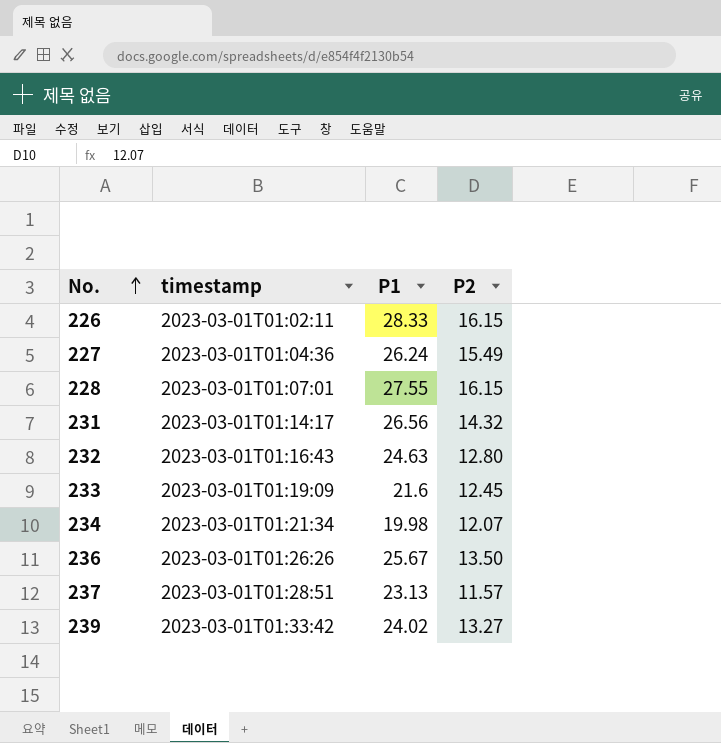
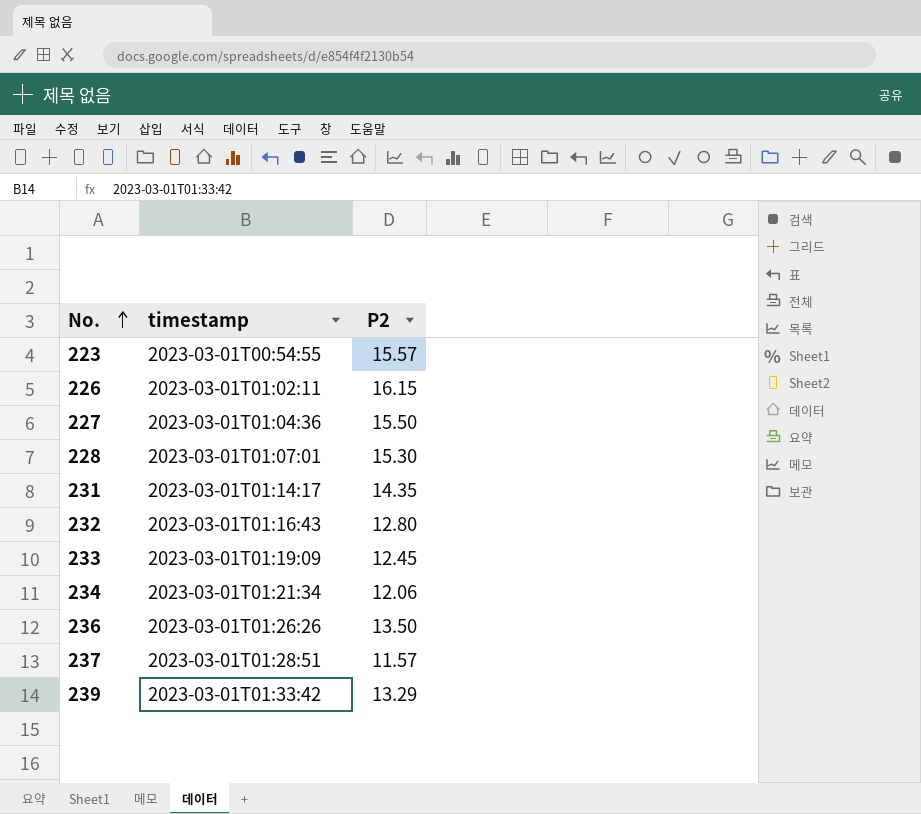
column P1 | position: 3 -> none
row 223: none -> 2023-03-01T00:54:55 | 15.57
227 | P2: 15.49 -> 15.50
228 | P2: 16.15 -> 15.30
231 | P2: 14.32 -> 14.35
234 | P2: 12.07 -> 12.06
239 | P2: 13.27 -> 13.29

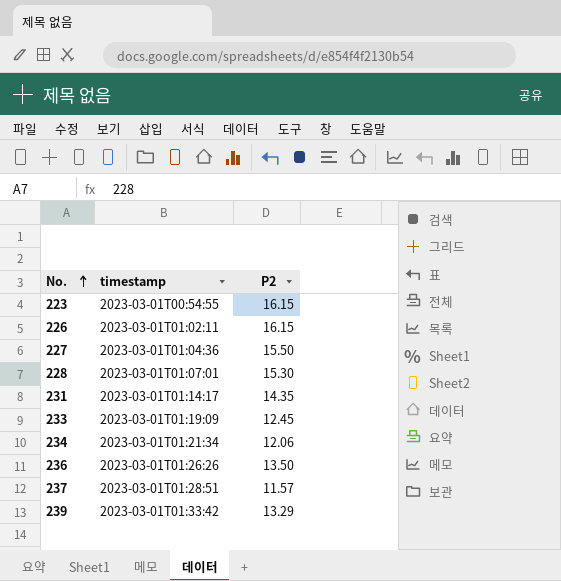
row 232: 2023-03-01T01:16:43 | 12.80 -> none
223 | P2: 15.57 -> 16.15

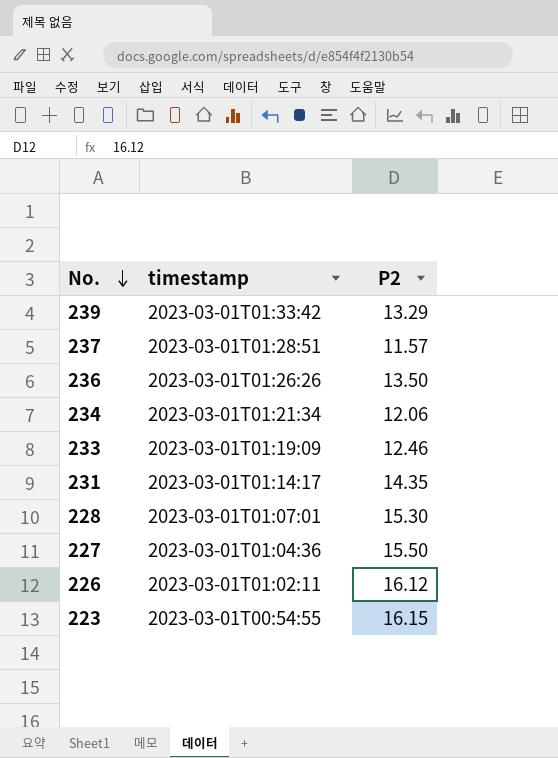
row order: No. ascending -> No. descending
233 | P2: 12.45 -> 12.46
226 | P2: 16.15 -> 16.12

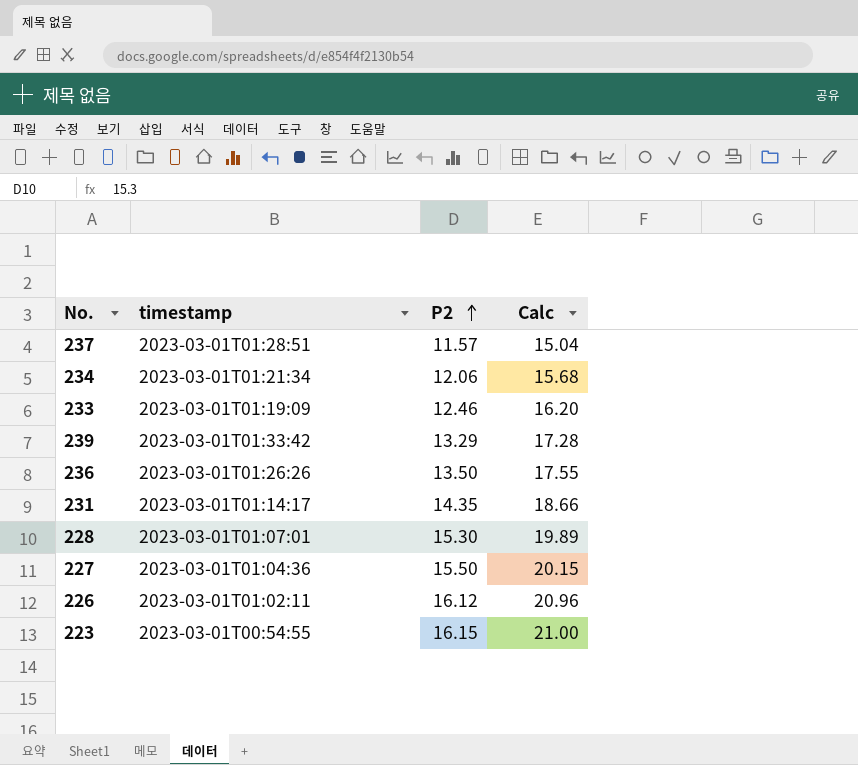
row order: No. descending -> P2 ascending
column Calc | formula: none -> [P2] * 1.3

